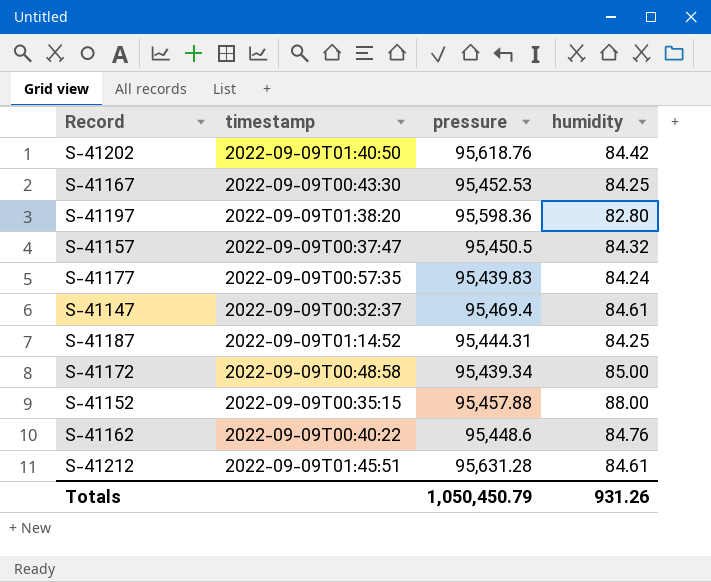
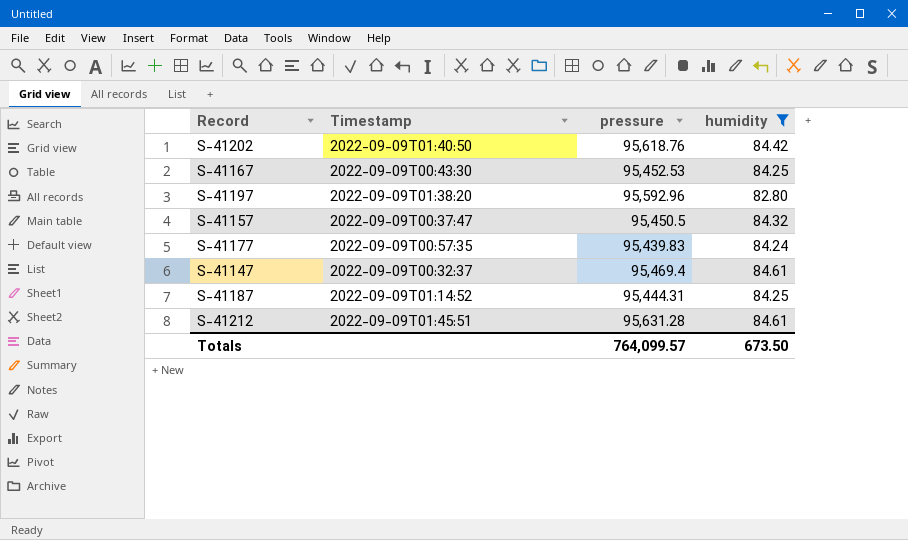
filter: none -> humidity <= 84.61
column name: timestamp -> Timestamp
S-41197 | pressure: 95,598.36 -> 95,592.96
Totals | pressure: 1,050,450.79 -> 764,099.57
Totals | humidity: 931.26 -> 673.50

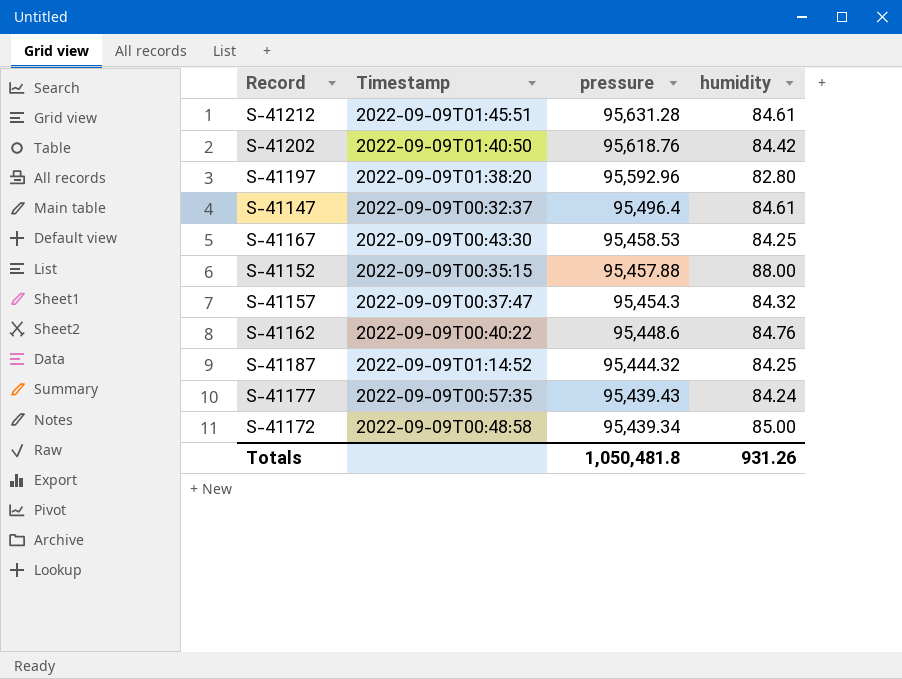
filter: humidity <= 84.61 -> none
row order: none -> pressure descending
S-41147 | pressure: 95,469.4 -> 95,496.4
S-41167 | pressure: 95,452.53 -> 95,458.53
S-41157 | pressure: 95,450.5 -> 95,454.3
S-41187 | pressure: 95,444.31 -> 95,444.32
S-41177 | pressure: 95,439.83 -> 95,439.43
Totals | pressure: 764,099.57 -> 1,050,481.8
Totals | humidity: 673.50 -> 931.26

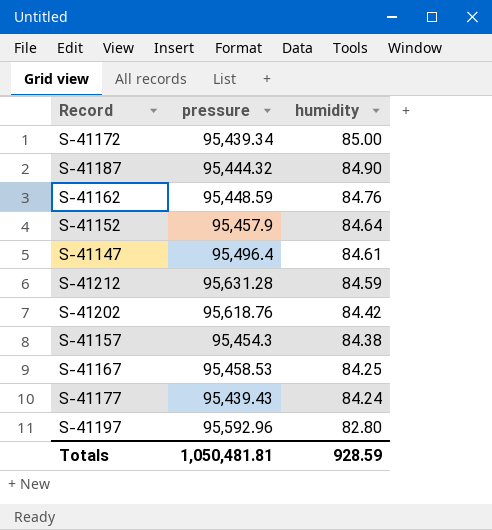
row order: pressure descending -> humidity descending
column Timestamp | position: 2 -> none
S-41187 | humidity: 84.25 -> 84.90
S-41162 | pressure: 95,448.6 -> 95,448.59
S-41152 | pressure: 95,457.88 -> 95,457.9
S-41152 | humidity: 88.00 -> 84.64
S-41212 | humidity: 84.61 -> 84.59
S-41157 | humidity: 84.32 -> 84.38
Totals | pressure: 1,050,481.8 -> 1,050,481.81
Totals | humidity: 931.26 -> 928.59

